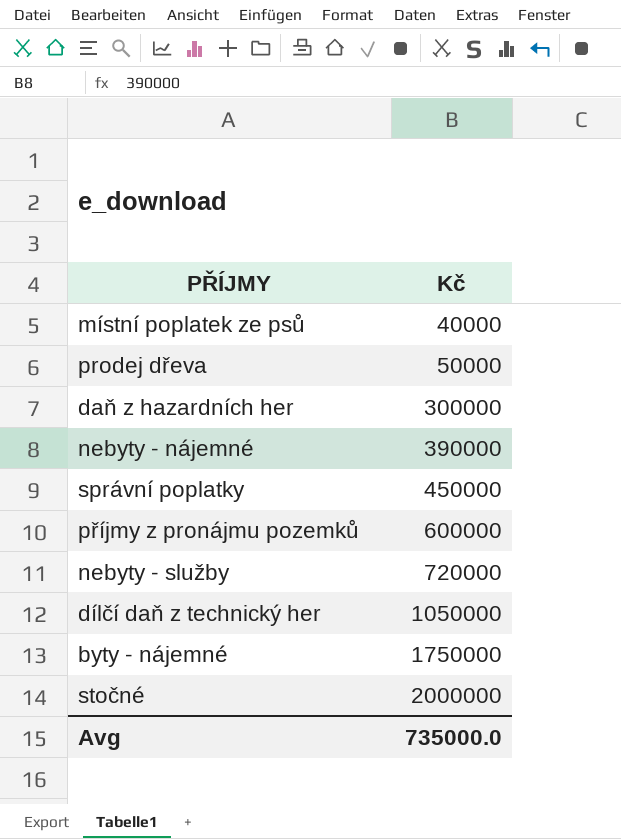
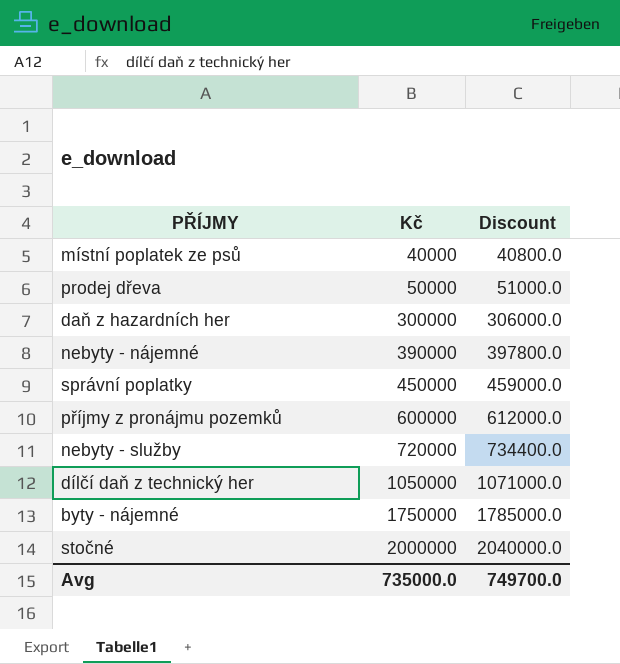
column Discount | formula: none -> [Kč] * 1.02

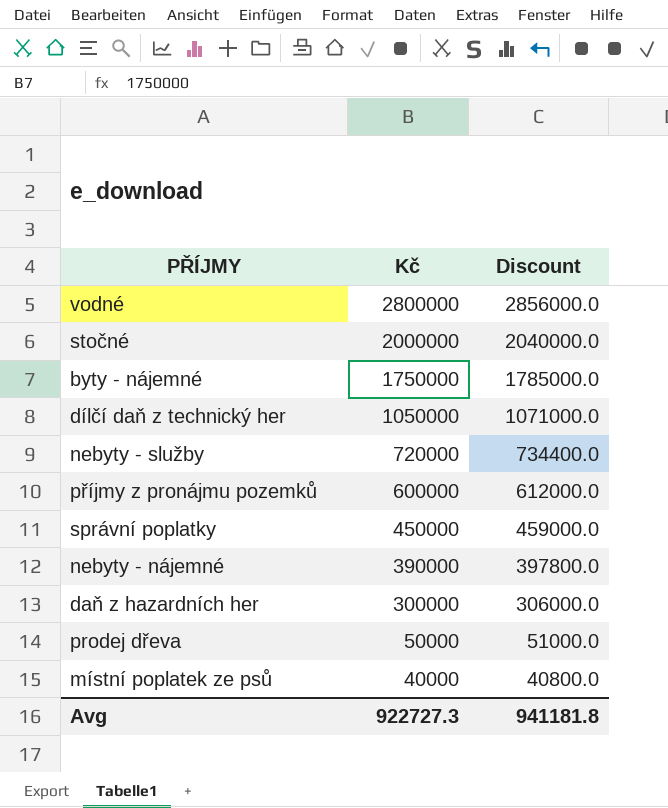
row order: Kč ascending -> Kč descending
row vodné: none -> 2800000 | 2856000.0
Avg | Kč: 735000.0 -> 922727.3
Avg | Discount: 749700.0 -> 941181.8

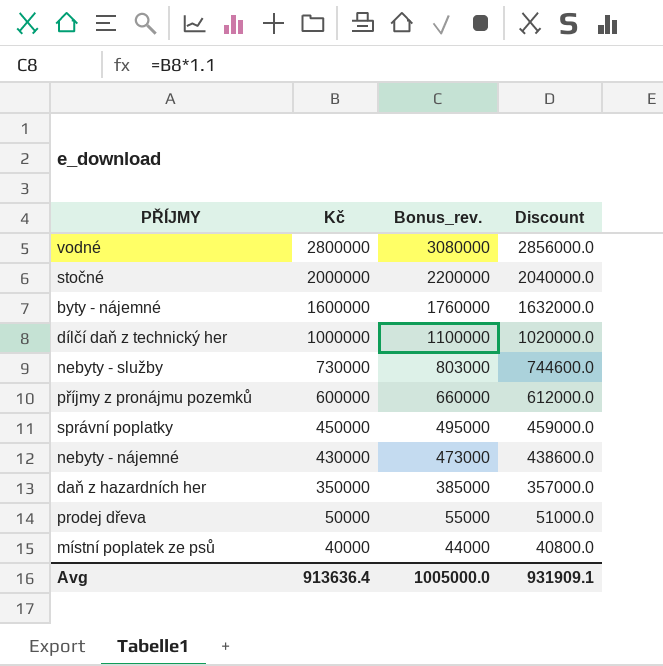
column Bonus_rev. | formula: none -> [Kč] * 1.1
byty - nájemné | Kč: 1750000 -> 1600000
byty - nájemné | Discount: 1785000.0 -> 1632000.0
dílčí daň z technický her | Kč: 1050000 -> 1000000
dílčí daň z technický her | Discount: 1071000.0 -> 1020000.0
nebyty - služby | Kč: 720000 -> 730000
nebyty - služby | Discount: 734400.0 -> 744600.0
nebyty - nájemné | Kč: 390000 -> 430000
nebyty - nájemné | Discount: 397800.0 -> 438600.0
daň z hazardních her | Kč: 300000 -> 350000
daň z hazardních her | Discount: 306000.0 -> 357000.0
Avg | Kč: 922727.3 -> 913636.4
Avg | Discount: 941181.8 -> 931909.1

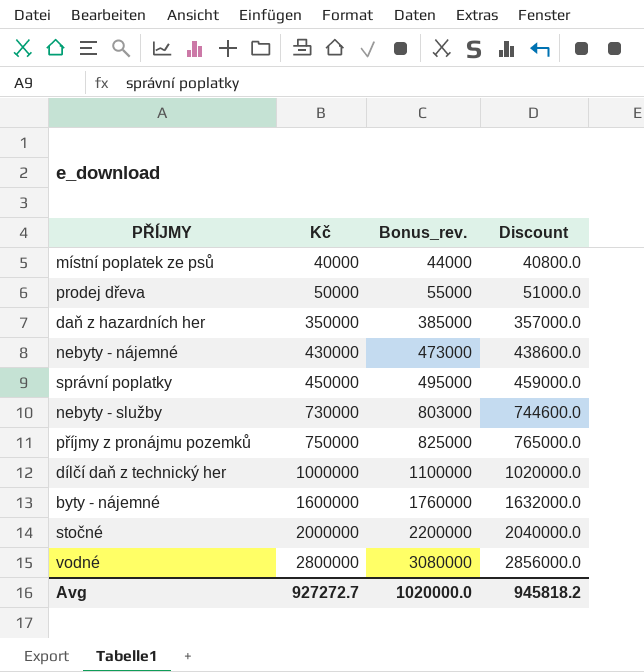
row order: Kč descending -> Kč ascending
příjmy z pronájmu pozemků | Kč: 600000 -> 750000
příjmy z pronájmu pozemků | Bonus_rev.: 660000 -> 825000
příjmy z pronájmu pozemků | Discount: 612000.0 -> 765000.0
Avg | Kč: 913636.4 -> 927272.7
Avg | Bonus_rev.: 1005000.0 -> 1020000.0
Avg | Discount: 931909.1 -> 945818.2

